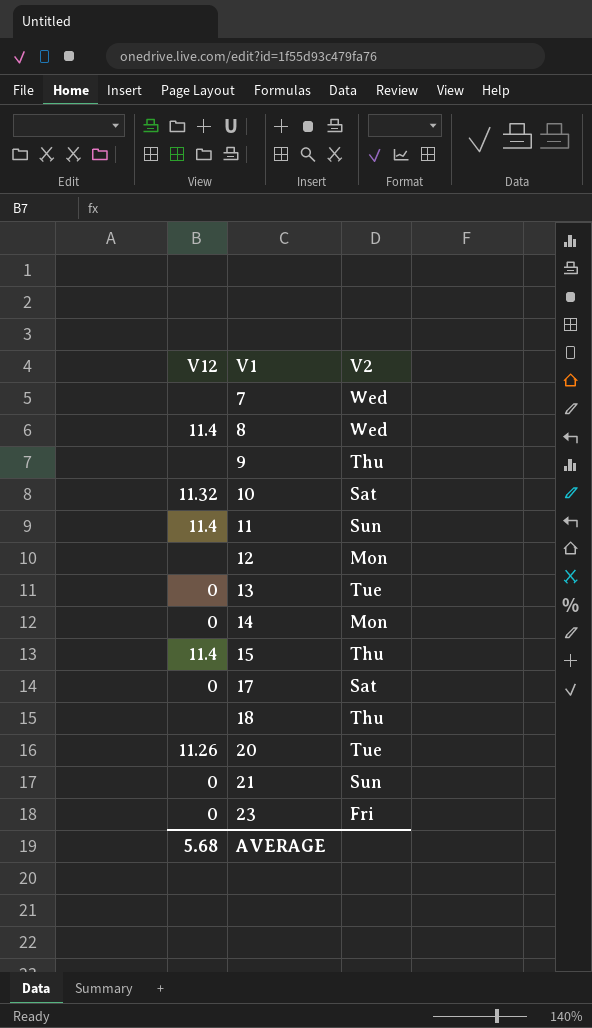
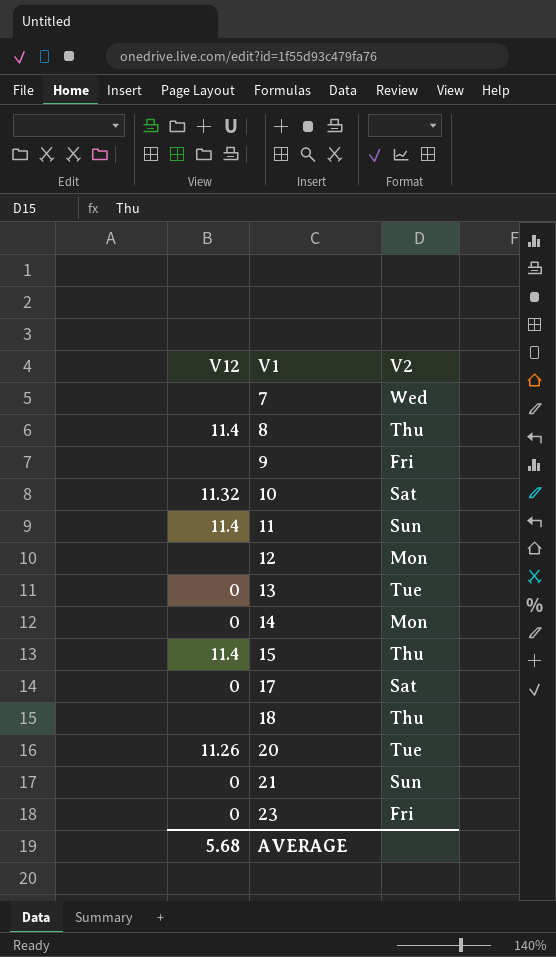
8 | V2: Wed -> Thu
9 | V2: Thu -> Fri

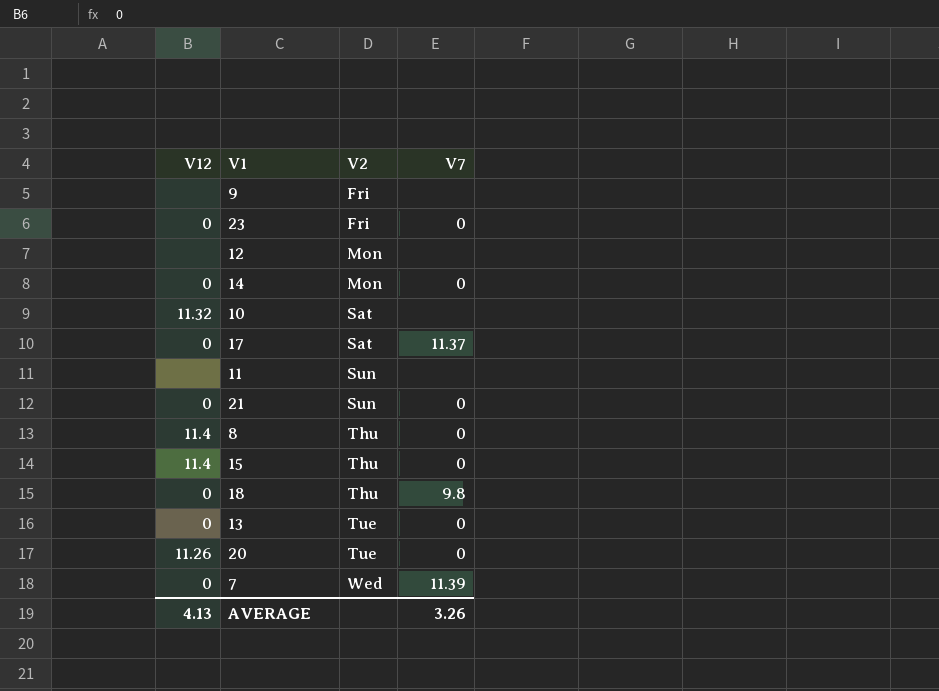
row order: V1 ascending -> V2 ascending
column V7 | position: none -> 4
11 | V12: 11.4 -> none
18 | V12: none -> 0
7 | V12: none -> 0
AVERAGE | V12: 5.68 -> 4.13

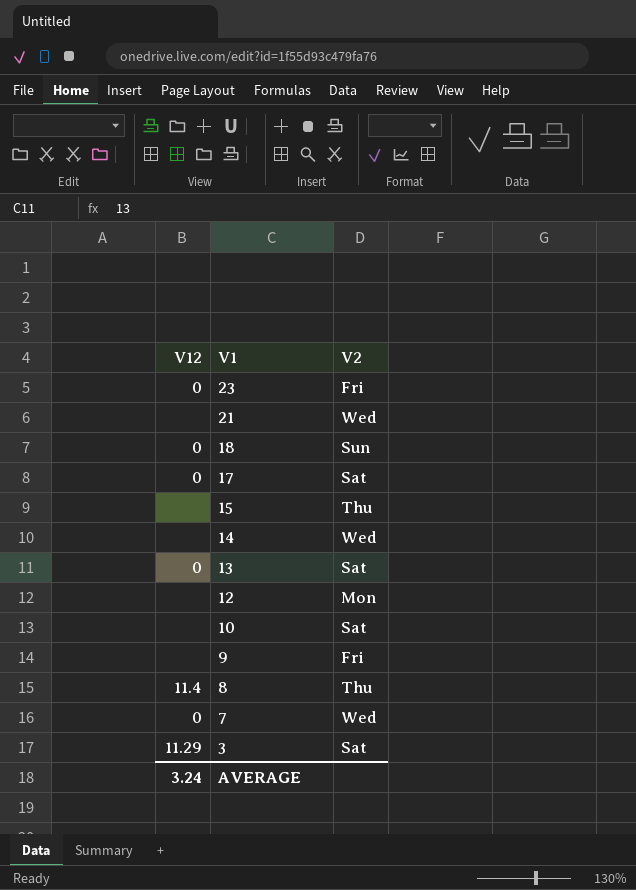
row order: V2 ascending -> V1 descending
column V7 | position: 4 -> none
row 11: none | Sun | none -> none
row 20: 11.26 | Tue | 0 -> none
21 | V12: 0 -> none
21 | V2: Sun -> Wed
18 | V2: Thu -> Sun
15 | V12: 11.4 -> none
14 | V12: 0 -> none
14 | V2: Mon -> Wed
13 | V2: Tue -> Sat
10 | V12: 11.32 -> none
row 3: none -> 11.29 | Sat
AVERAGE | V12: 4.13 -> 3.24

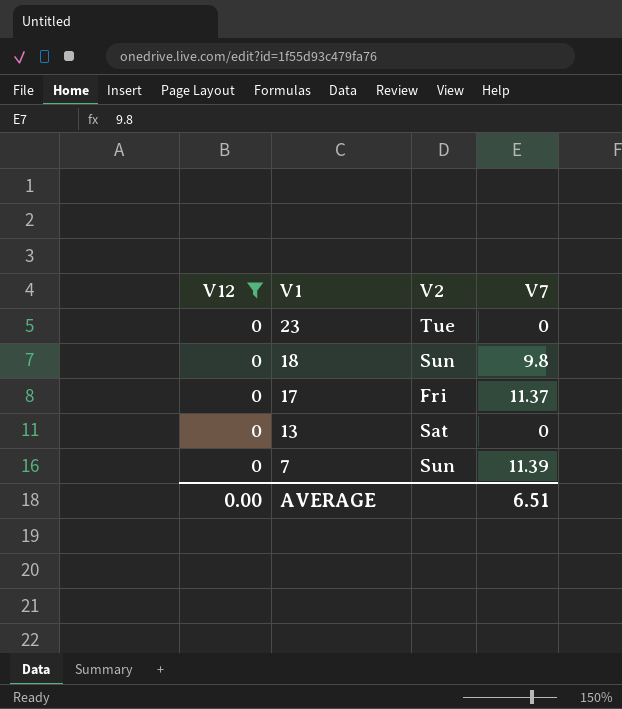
filter: none -> V12 = 0
column V7 | position: none -> 4
23 | V2: Fri -> Tue
17 | V2: Sat -> Fri
7 | V2: Wed -> Sun
AVERAGE | V12: 3.24 -> 0.00

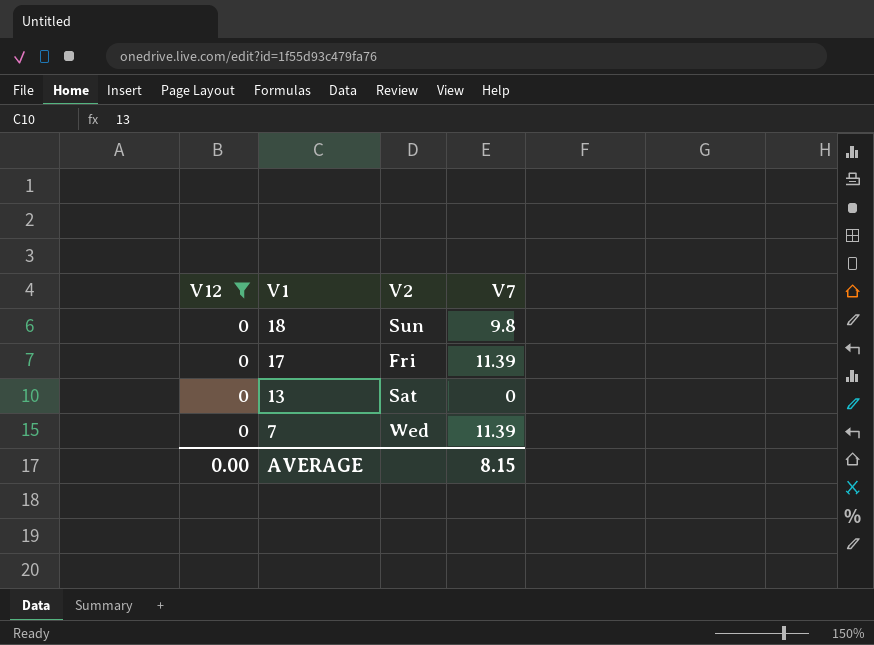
row 23: 0 | Tue | 0 -> none
17 | V7: 11.37 -> 11.39
7 | V2: Sun -> Wed
AVERAGE | V7: 6.51 -> 8.15

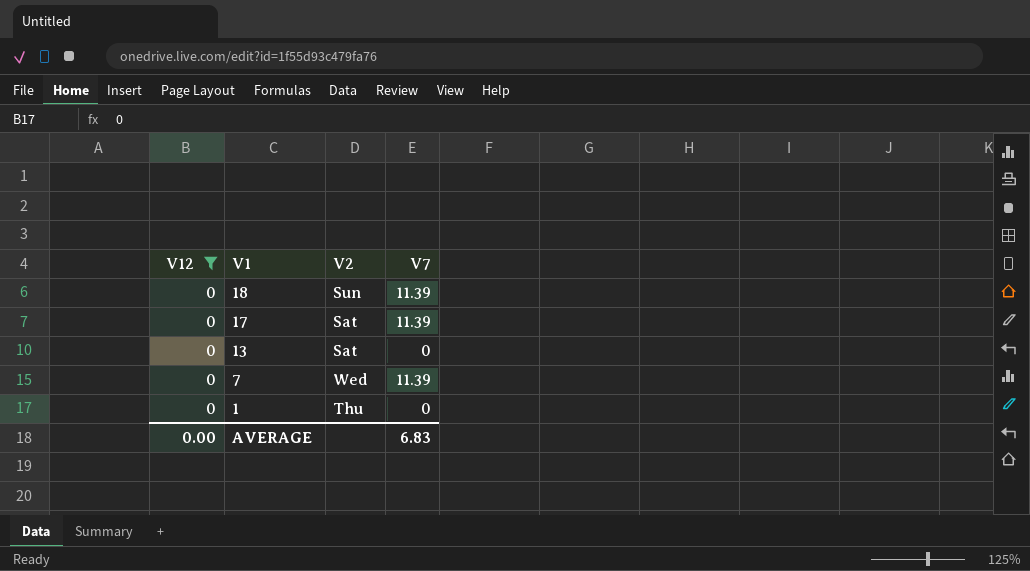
18 | V7: 9.8 -> 11.39
17 | V2: Fri -> Sat
row 1: none -> 0 | Thu | 0
AVERAGE | V7: 8.15 -> 6.83

